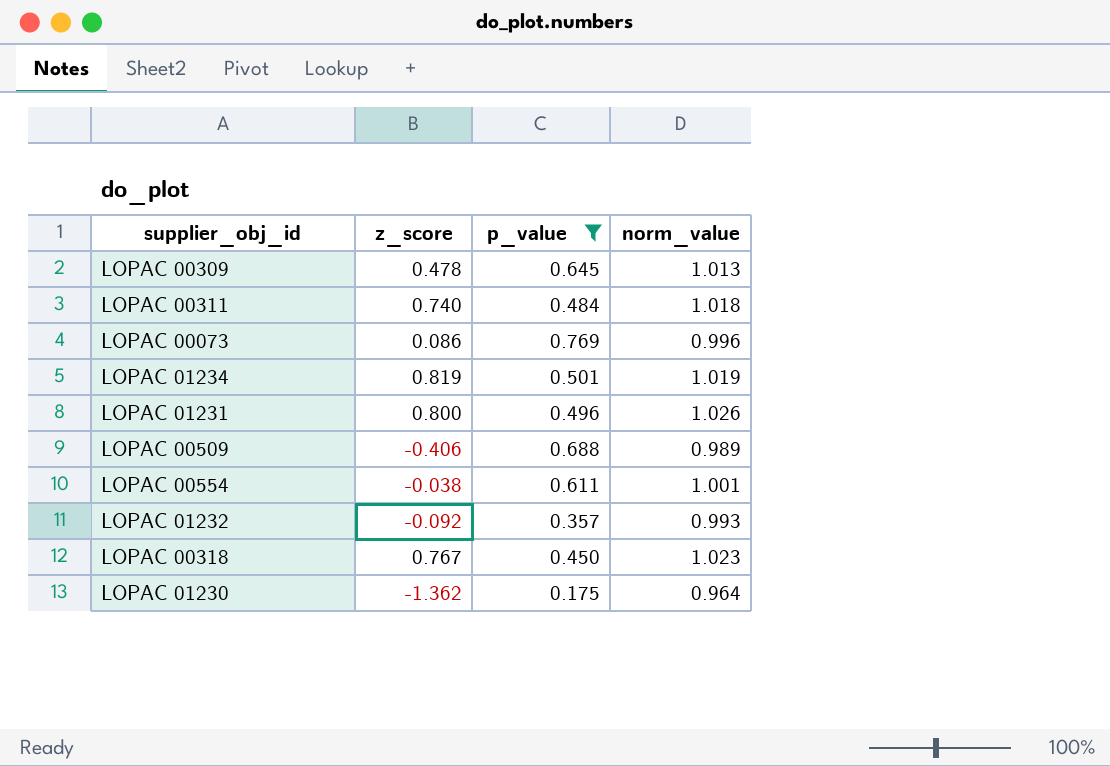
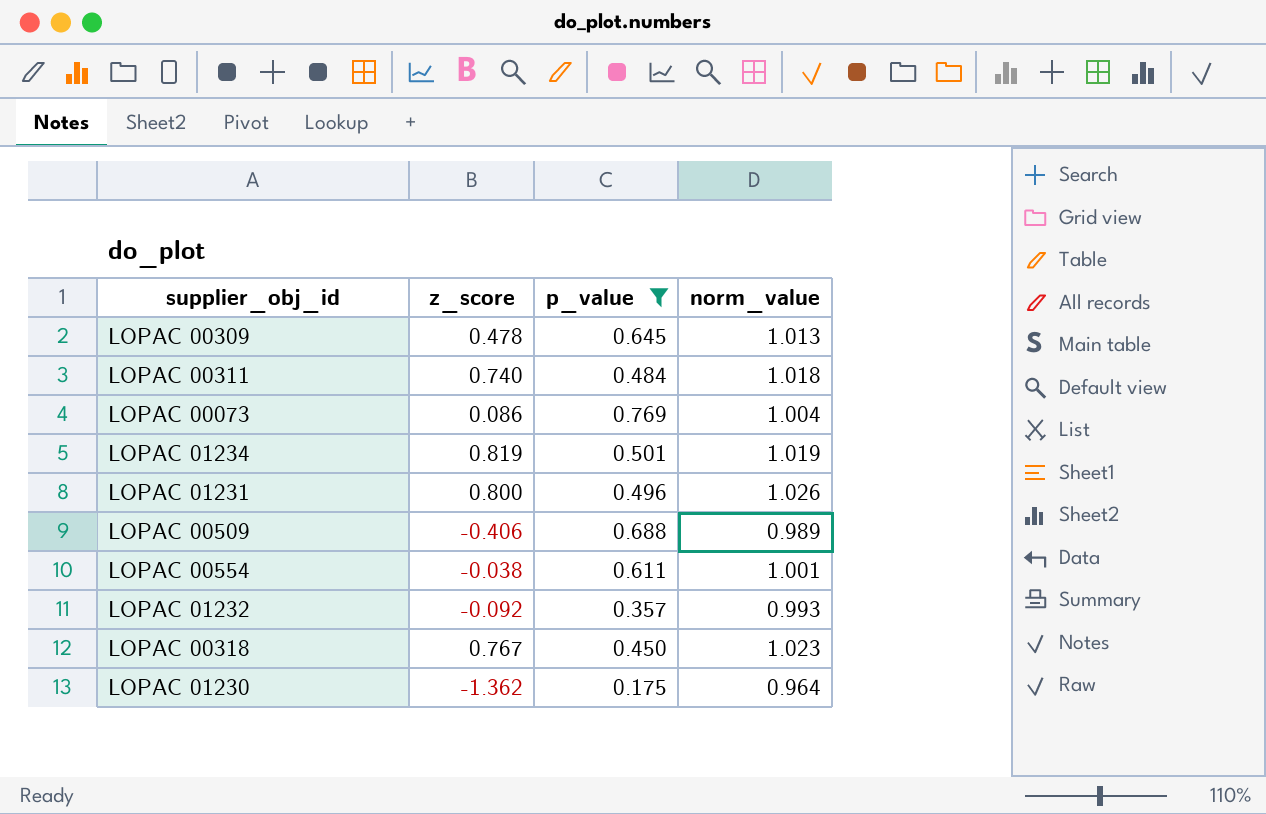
LOPAC 00073 | norm_value: 0.996 -> 1.004

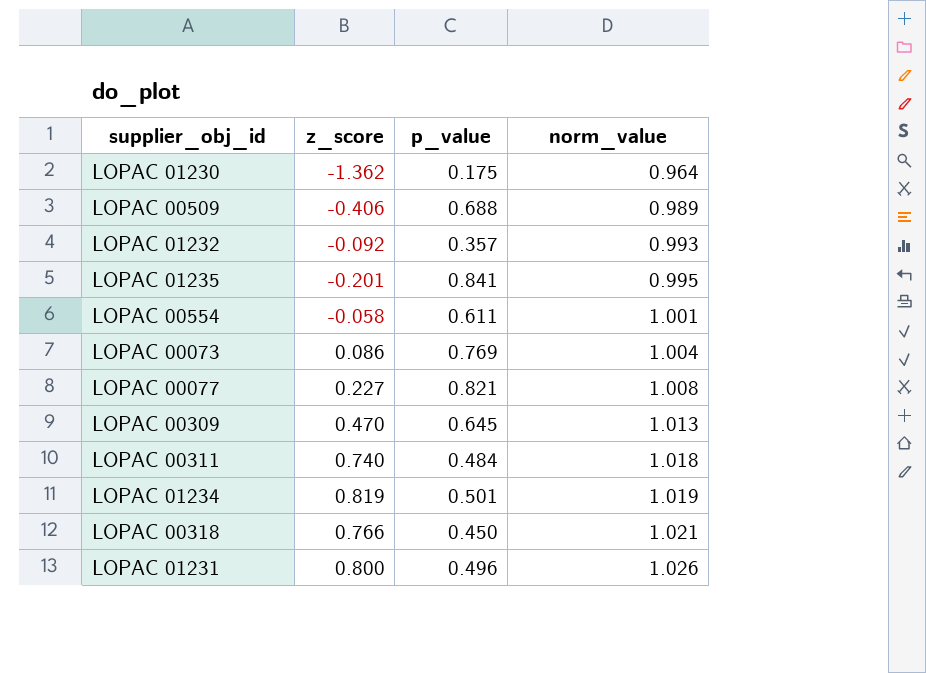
filter: p_value <= 0.769 -> none
row order: none -> norm_value ascending
LOPAC 00554 | z_score: -0.038 -> -0.058
LOPAC 00309 | z_score: 0.478 -> 0.470
LOPAC 00318 | z_score: 0.767 -> 0.766
LOPAC 00318 | norm_value: 1.023 -> 1.021

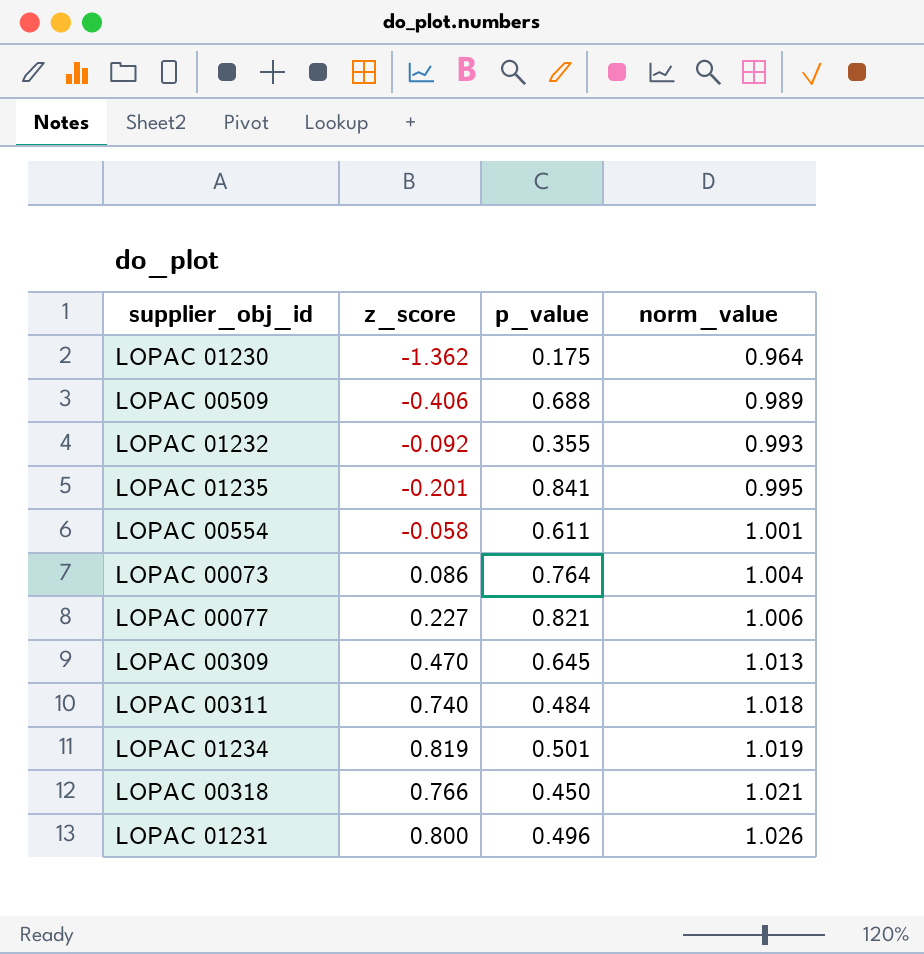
LOPAC 01232 | p_value: 0.357 -> 0.355
LOPAC 00073 | p_value: 0.769 -> 0.764
LOPAC 00077 | norm_value: 1.008 -> 1.006

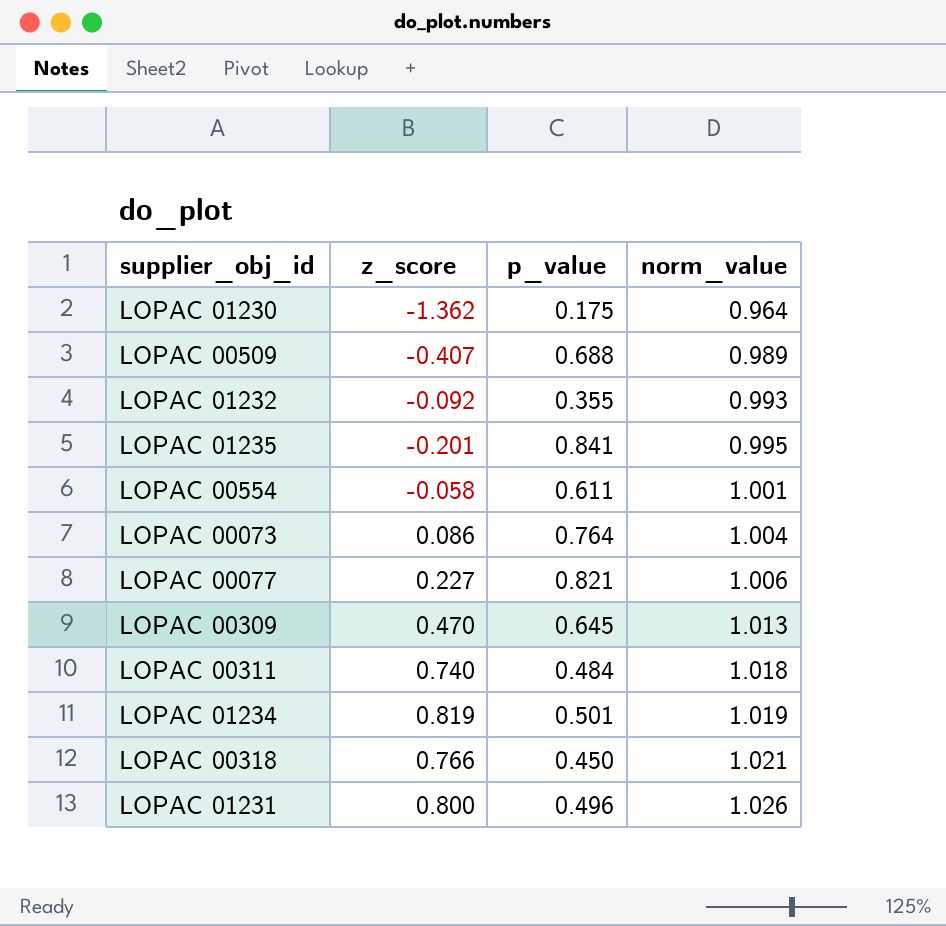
LOPAC 00509 | z_score: -0.406 -> -0.407

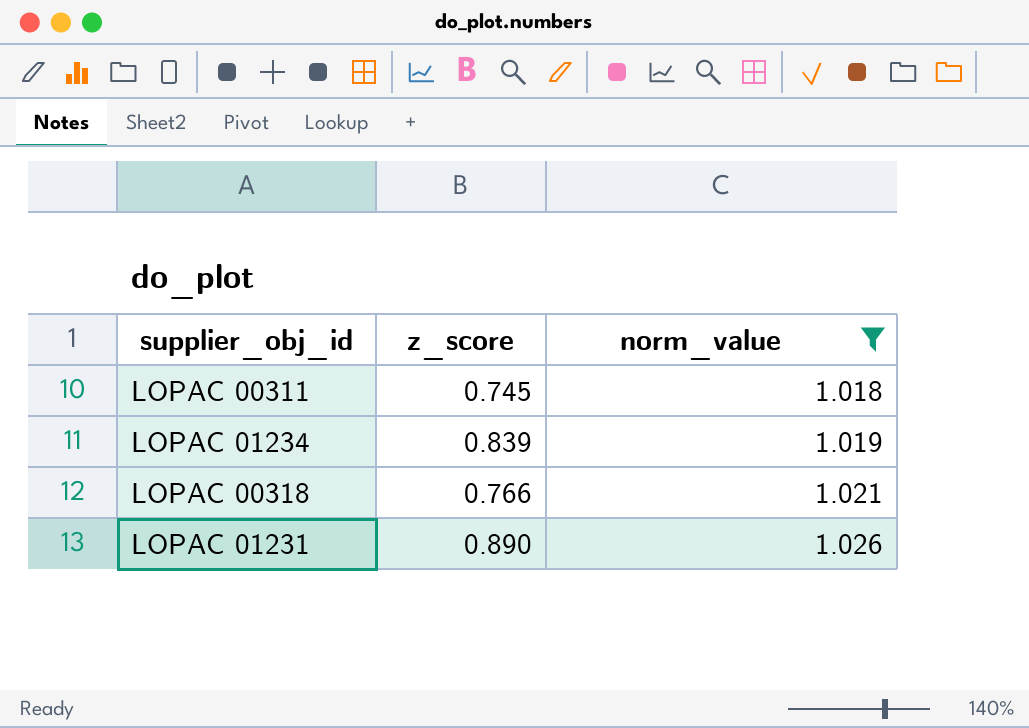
filter: none -> norm_value >= 1.018
column p_value | position: 3 -> none
LOPAC 00311 | z_score: 0.740 -> 0.745
LOPAC 01234 | z_score: 0.819 -> 0.839
LOPAC 01231 | z_score: 0.800 -> 0.890

